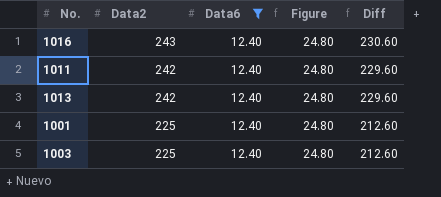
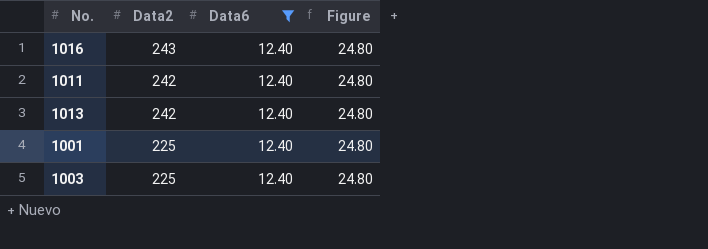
column Diff | formula: [Data2] - [Data6] -> none

